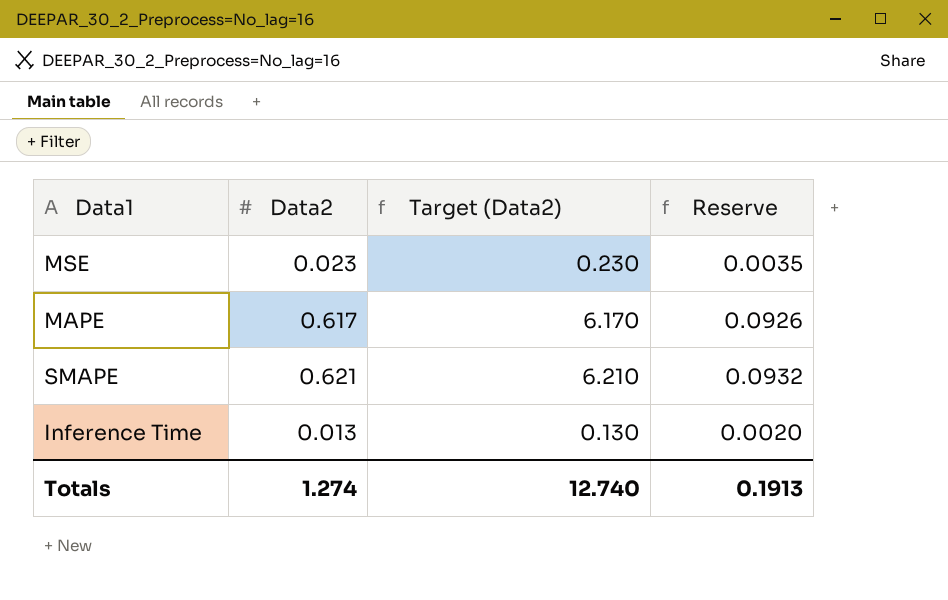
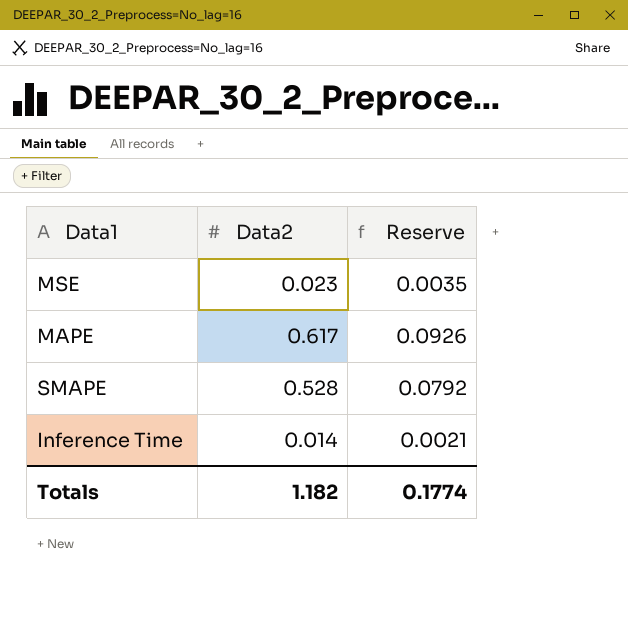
column Target (Data2) | formula: [Data2] * 10 -> none
SMAPE | Data2: 0.621 -> 0.528
SMAPE | Reserve: 0.0932 -> 0.0792
Inference Time | Data2: 0.013 -> 0.014
Inference Time | Reserve: 0.0020 -> 0.0021
Totals | Data2: 1.274 -> 1.182
Totals | Reserve: 0.1913 -> 0.1774

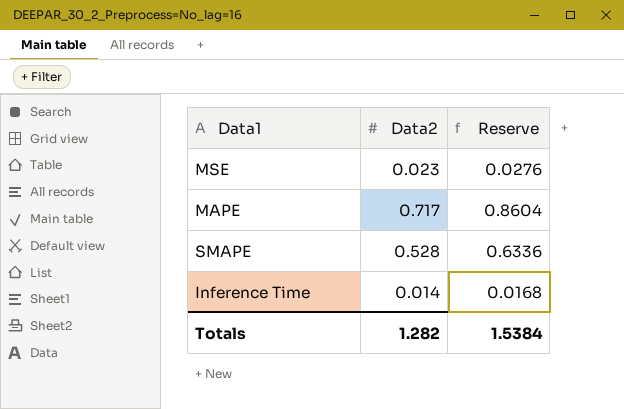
column Reserve | formula: [Data2] * 0.15 -> [Data2] * 1.2
MAPE | Data2: 0.617 -> 0.717
Totals | Data2: 1.182 -> 1.282
Totals | Reserve: 0.1774 -> 1.5384

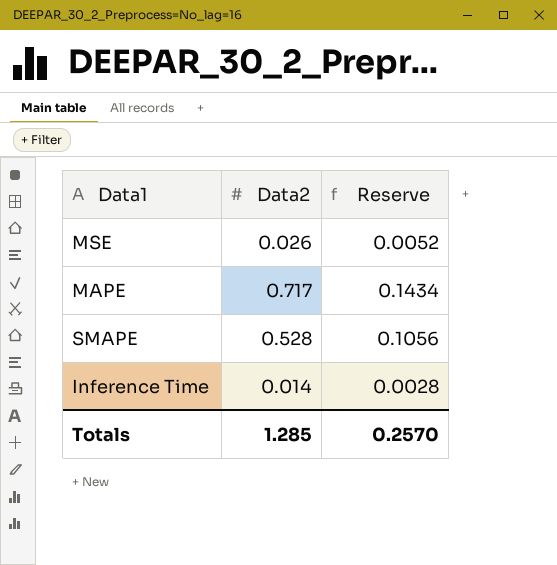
column Reserve | formula: [Data2] * 1.2 -> [Data2] * 0.2
MSE | Data2: 0.023 -> 0.026
Totals | Data2: 1.282 -> 1.285
Totals | Reserve: 1.5384 -> 0.2570

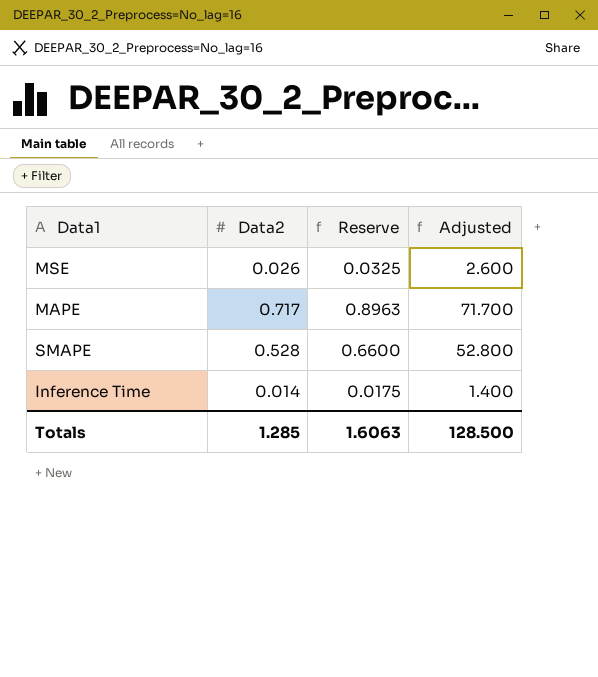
column Reserve | formula: [Data2] * 0.2 -> [Data2] * 1.25
column Adjusted | formula: none -> [Data2] * 100
Totals | Reserve: 0.2570 -> 1.6063

